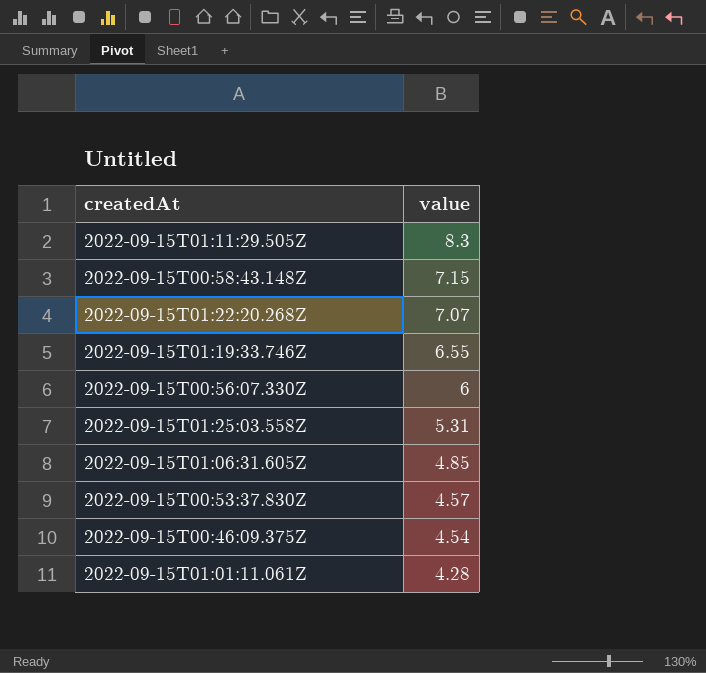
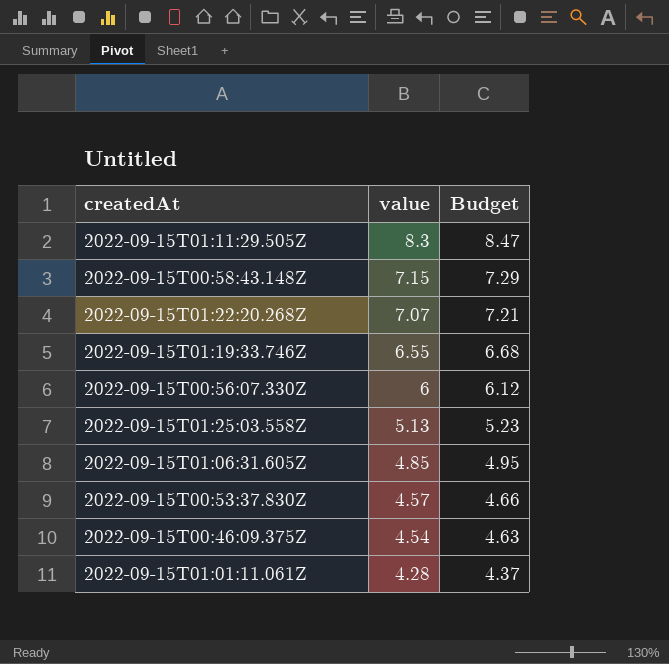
column Budget | formula: none -> [value] * 1.02
2022-09-15T01:25:03.558Z | value: 5.31 -> 5.13

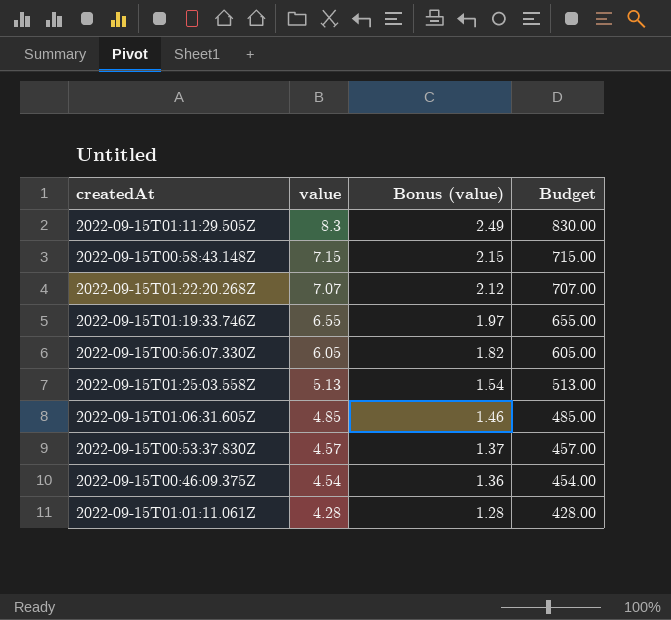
column Bonus (value) | formula: none -> [value] * 0.3
column Budget | formula: [value] * 1.02 -> [value] * 100
2022-09-15T00:56:07.330Z | value: 6 -> 6.05

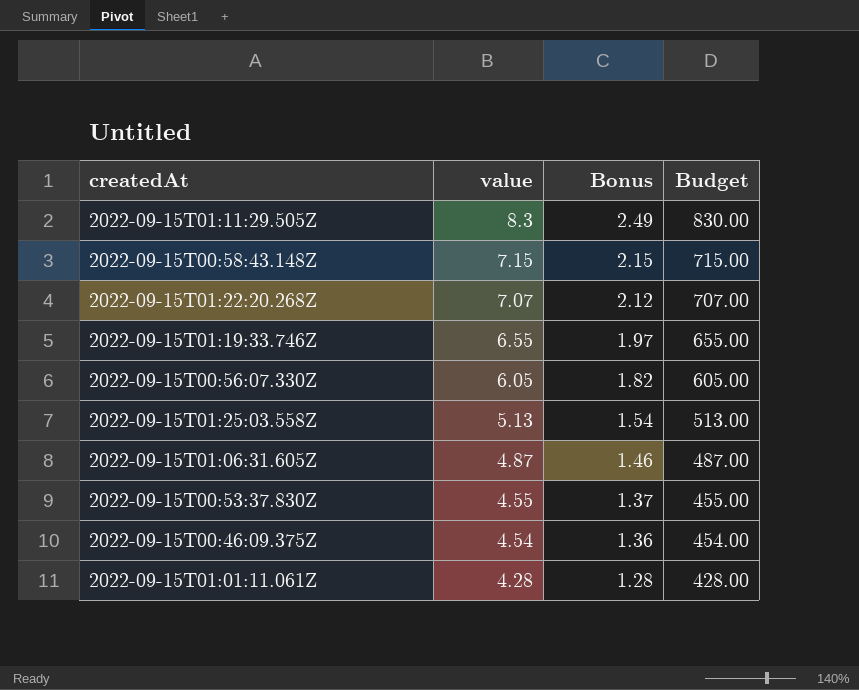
column name: Bonus (value) -> Bonus
2022-09-15T01:06:31.605Z | value: 4.85 -> 4.87
2022-09-15T01:06:31.605Z | Budget: 485.00 -> 487.00
2022-09-15T00:53:37.830Z | value: 4.57 -> 4.55
2022-09-15T00:53:37.830Z | Budget: 457.00 -> 455.00

